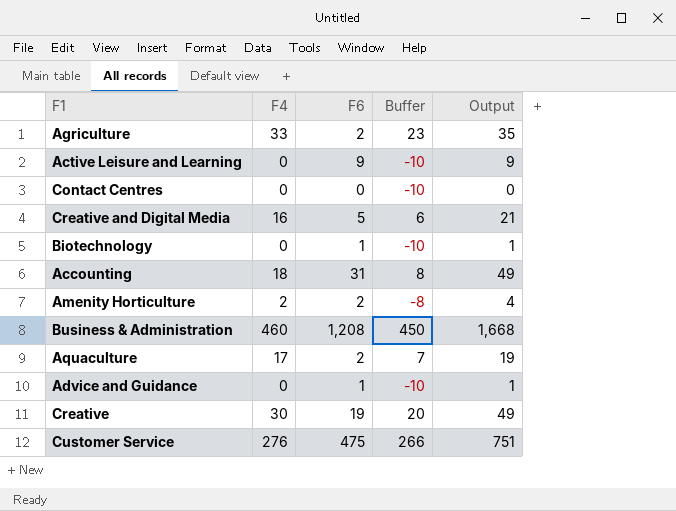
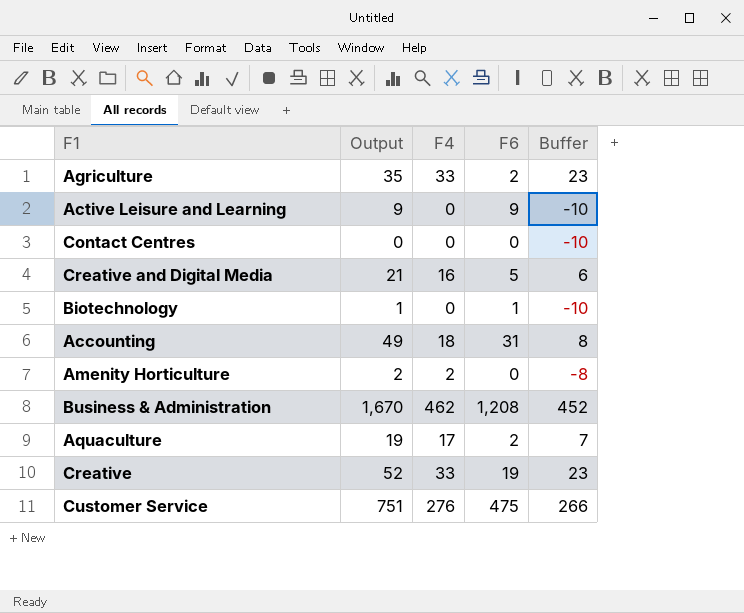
column Output | position: 5 -> 2
row Advice and Guidance: 0 | 1 | -10 | 1 -> none
Amenity Horticulture | Output: 4 -> 2
Amenity Horticulture | F6: 2 -> 0
Business & Administration | Output: 1,668 -> 1,670
Business & Administration | F4: 460 -> 462
Business & Administration | Buffer: 450 -> 452
Creative | Output: 49 -> 52
Creative | F4: 30 -> 33
Creative | Buffer: 20 -> 23

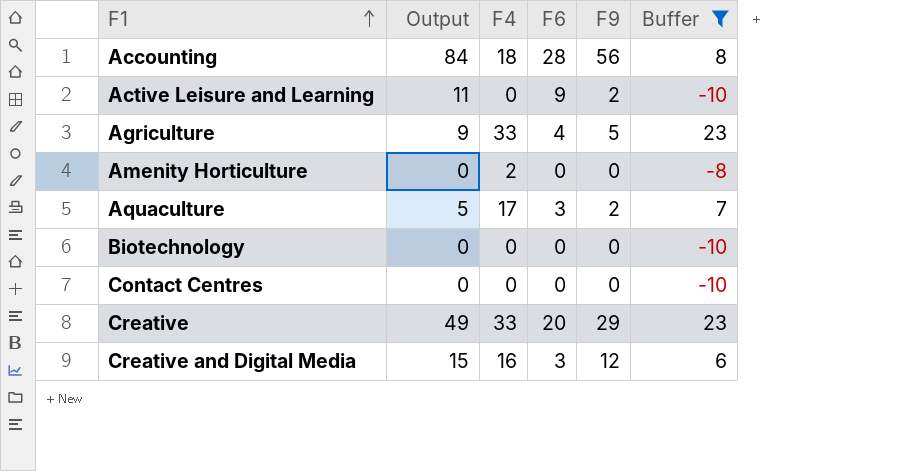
filter: none -> Buffer <= 23
row order: none -> F1 ascending
column Output | formula: [F4] + [F6] -> [F6] + [F9]
column F9 | position: none -> 5
Accounting | F6: 31 -> 28
Agriculture | F6: 2 -> 4
Aquaculture | F6: 2 -> 3
Biotechnology | F6: 1 -> 0
Creative | F6: 19 -> 20
Creative and Digital Media | F6: 5 -> 3

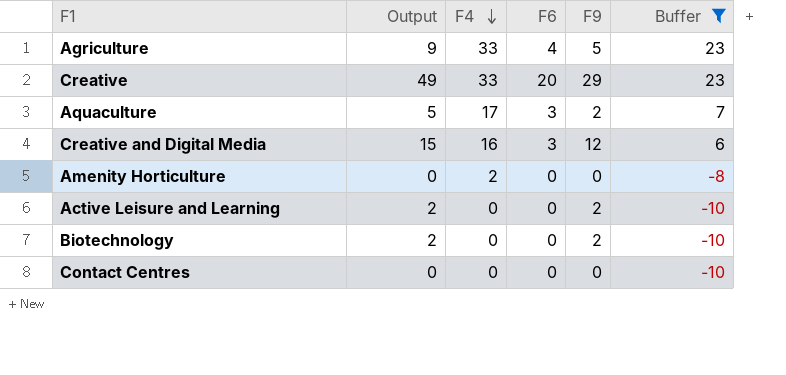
row order: F1 ascending -> F4 descending
row Accounting: 84 | 18 | 28 | 56 | 8 -> none
Active Leisure and Learning | Output: 11 -> 2
Active Leisure and Learning | F6: 9 -> 0
Biotechnology | Output: 0 -> 2
Biotechnology | F9: 0 -> 2

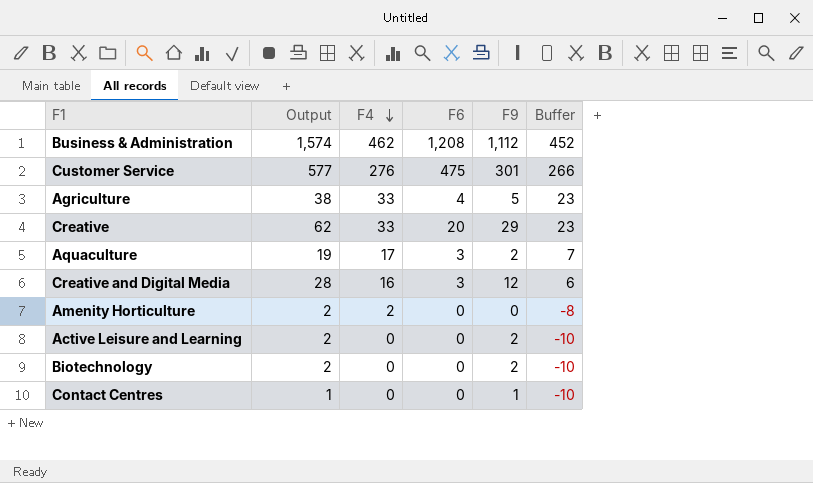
filter: Buffer <= 23 -> none
column Output | formula: [F6] + [F9] -> [F4] + [F9]
Contact Centres | F9: 0 -> 1

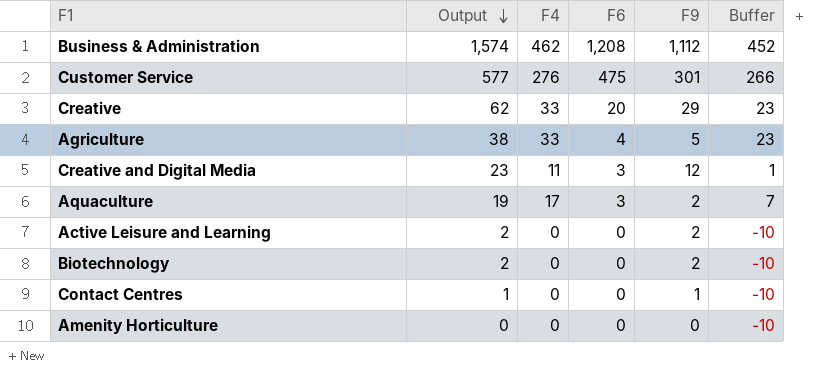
row order: F4 descending -> Output descending
Creative and Digital Media | Output: 28 -> 23
Creative and Digital Media | F4: 16 -> 11
Creative and Digital Media | Buffer: 6 -> 1
Amenity Horticulture | Output: 2 -> 0
Amenity Horticulture | F4: 2 -> 0
Amenity Horticulture | Buffer: -8 -> -10

